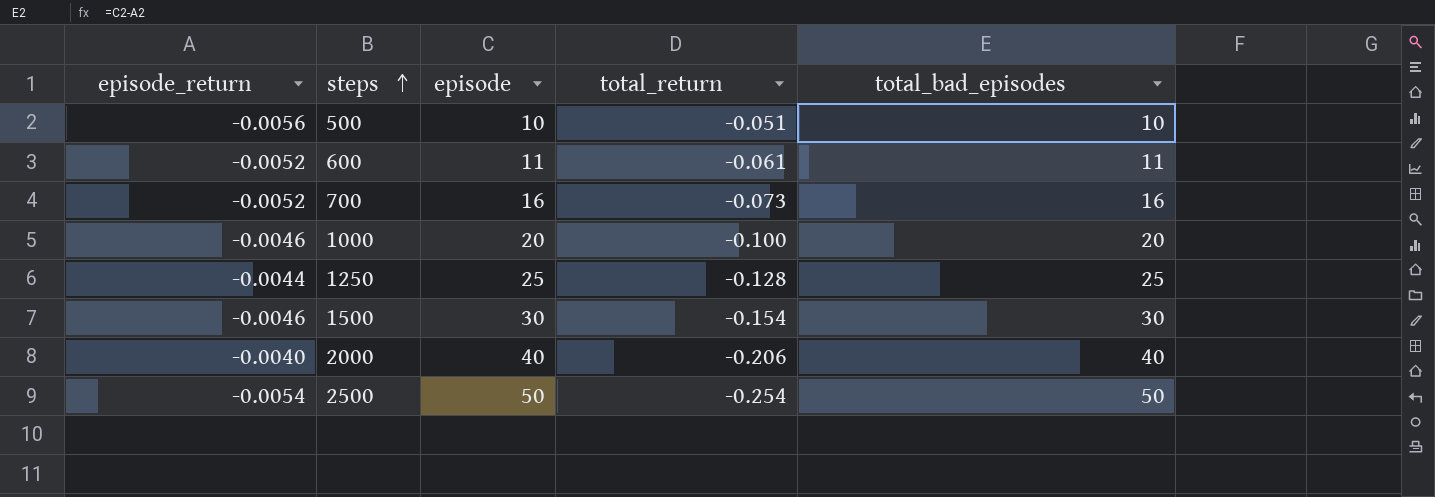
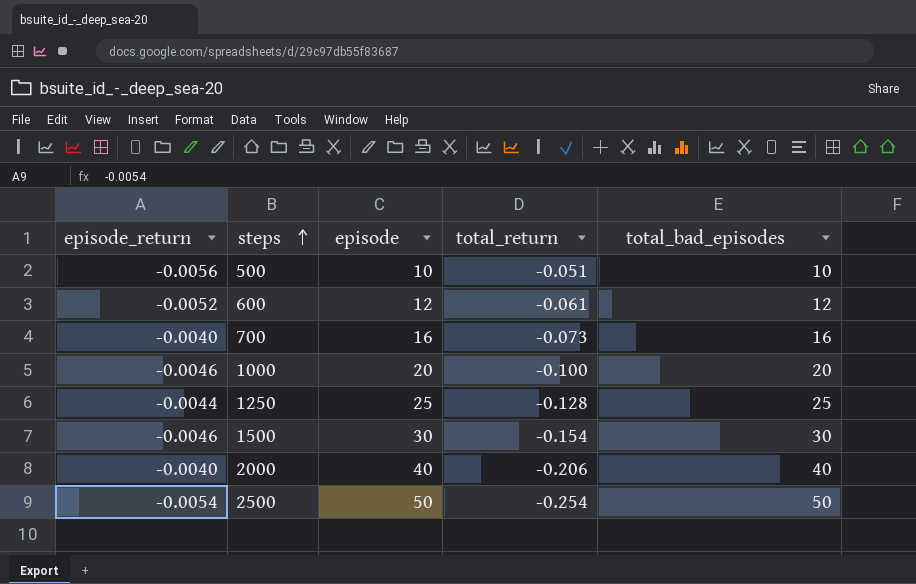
600 | episode: 11 -> 12
600 | total_bad_episodes: 11 -> 12
700 | episode_return: -0.0052 -> -0.0040

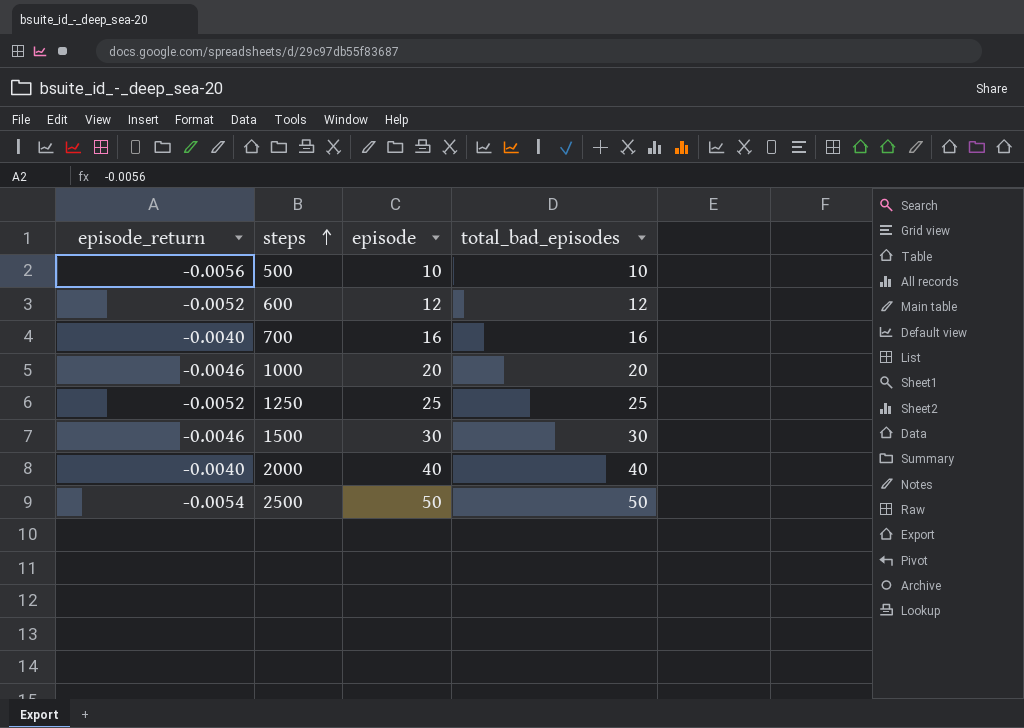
column total_return | position: 4 -> none
1250 | episode_return: -0.0044 -> -0.0052

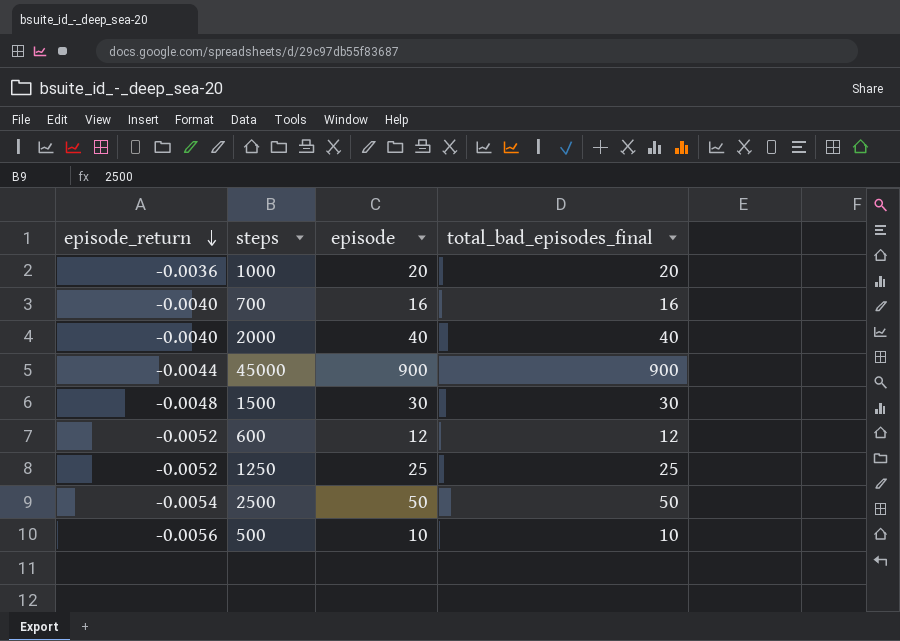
row order: steps ascending -> episode_return descending
column name: total_bad_episodes -> total_bad_episodes_final
1000 | episode_return: -0.0046 -> -0.0036
row 45000: none -> -0.0044 | 900 | 900
1500 | episode_return: -0.0046 -> -0.0048

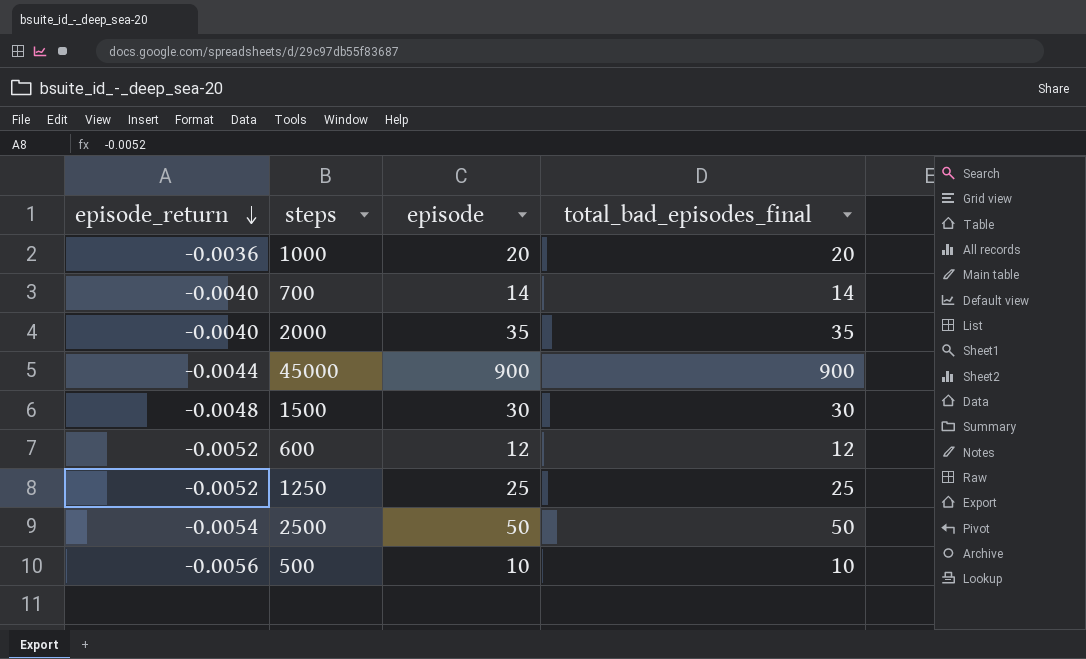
700 | episode: 16 -> 14
700 | total_bad_episodes_final: 16 -> 14
2000 | episode: 40 -> 35
2000 | total_bad_episodes_final: 40 -> 35

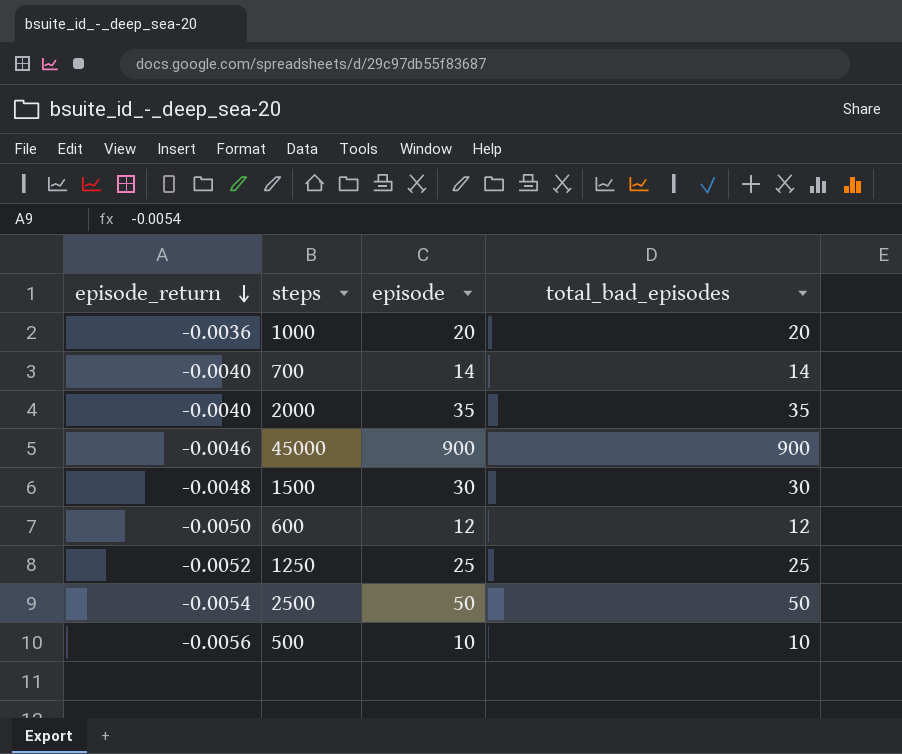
column name: total_bad_episodes_final -> total_bad_episodes
45000 | episode_return: -0.0044 -> -0.0046
600 | episode_return: -0.0052 -> -0.0050

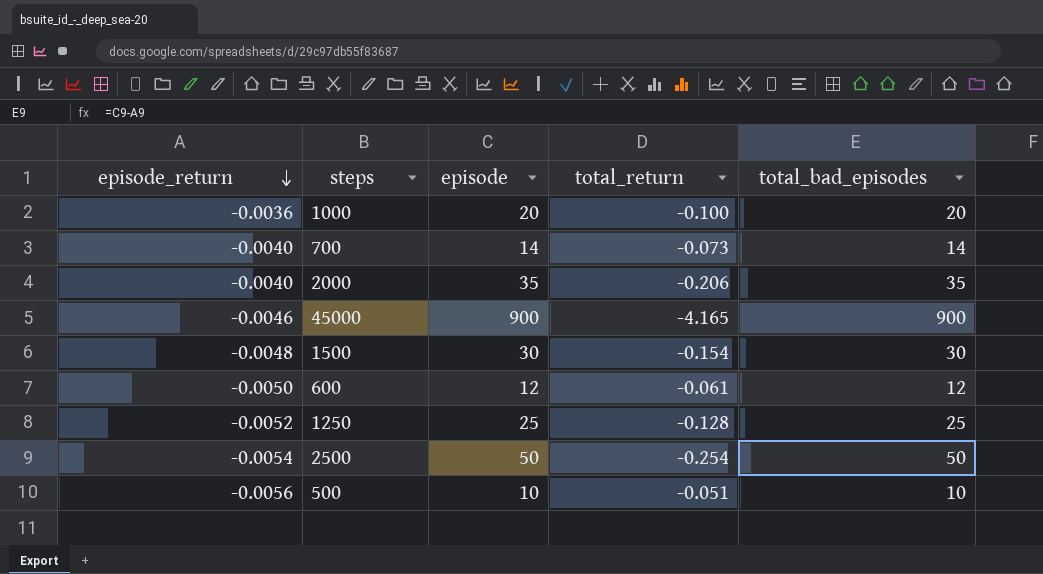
column total_return | position: none -> 4

